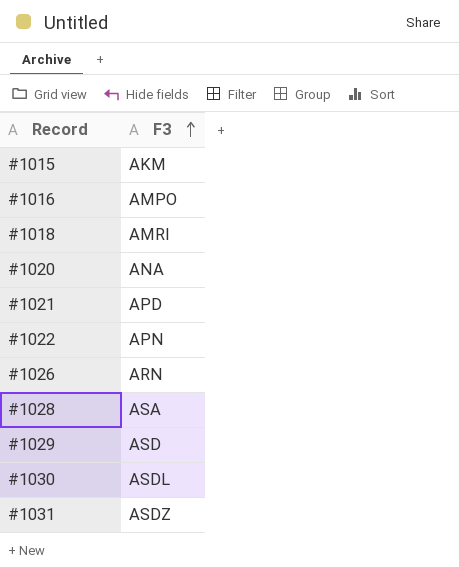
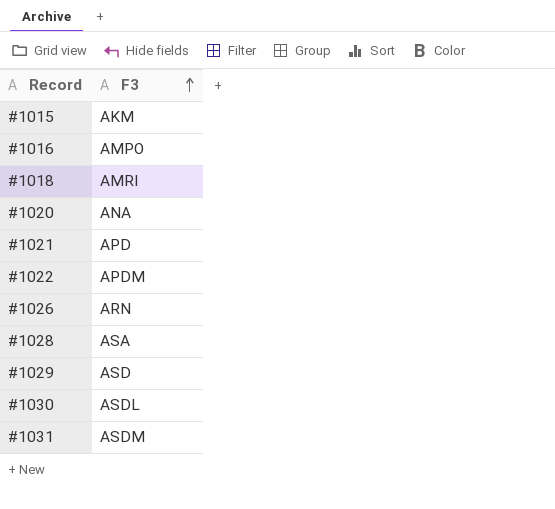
#1022 | F3: APN -> APDM
#1031 | F3: ASDZ -> ASDM

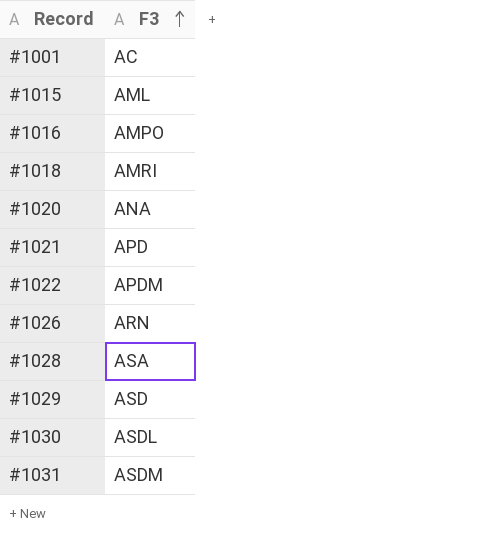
row #1001: none -> AC
#1015 | F3: AKM -> AML

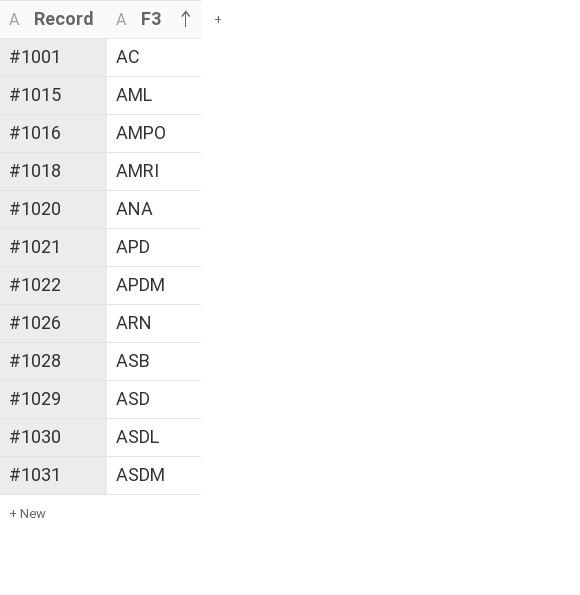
#1028 | F3: ASA -> ASB

